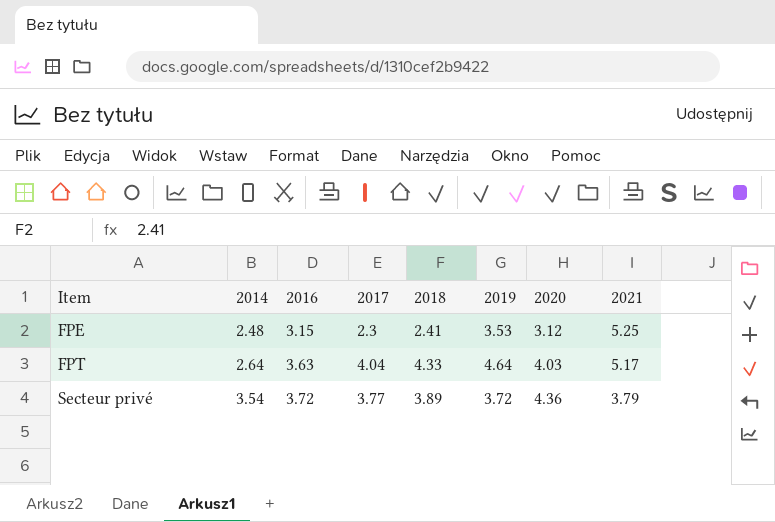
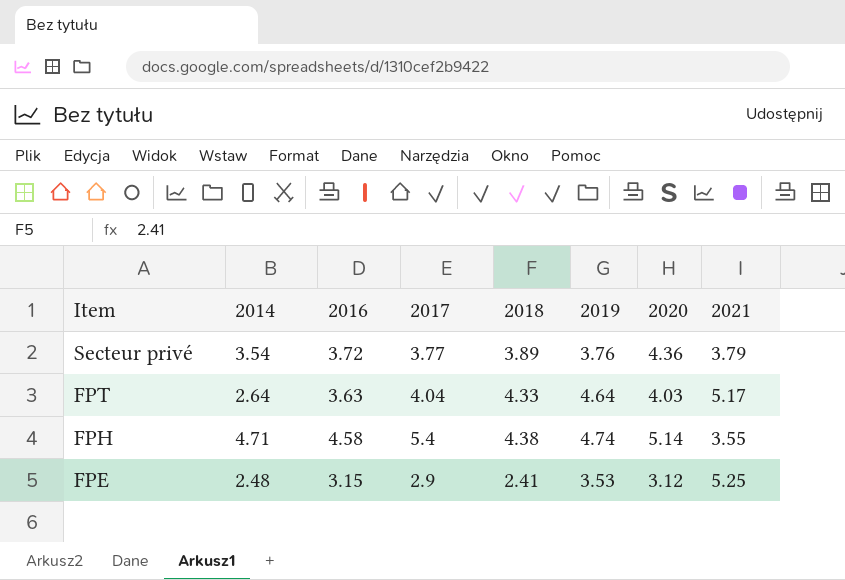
row order: Item ascending -> Item descending
Secteur privé | 2019: 3.72 -> 3.76
row FPH: none -> 4.71 | 4.58 | 5.4 | 4.38 | 4.74 | 5.14 | 3.55
FPE | 2017: 2.3 -> 2.9

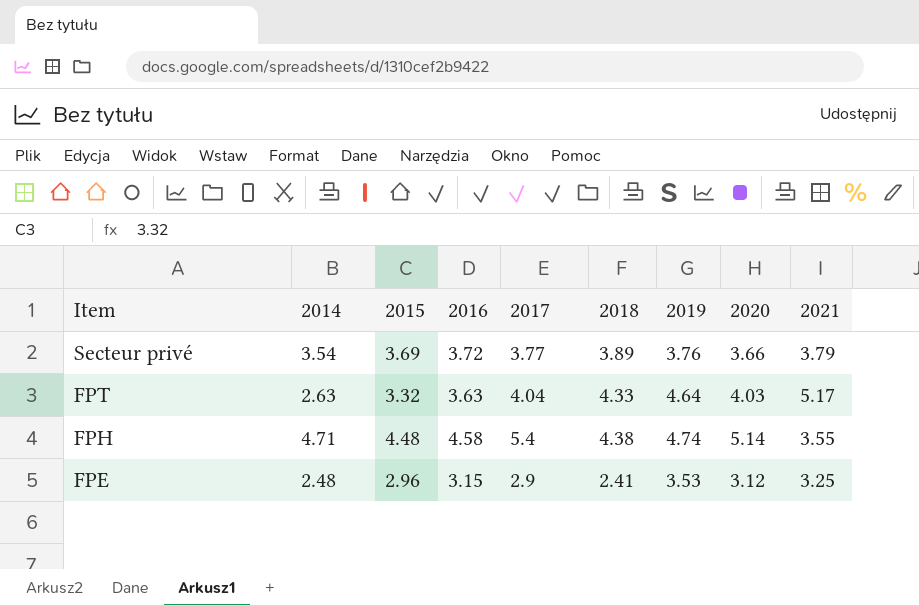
column 2015 | position: none -> 3
Secteur privé | 2020: 4.36 -> 3.66
FPT | 2014: 2.64 -> 2.63
FPE | 2021: 5.25 -> 3.25

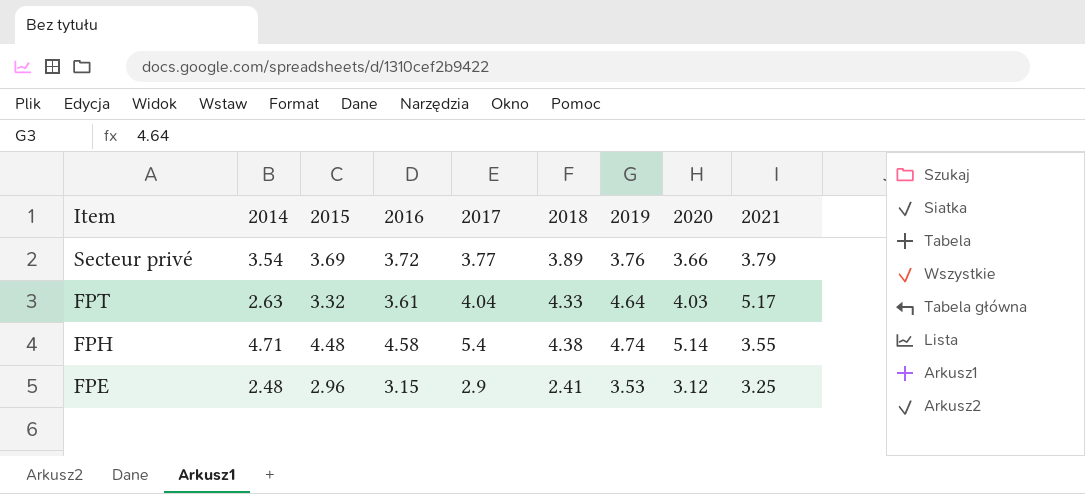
FPT | 2016: 3.63 -> 3.61

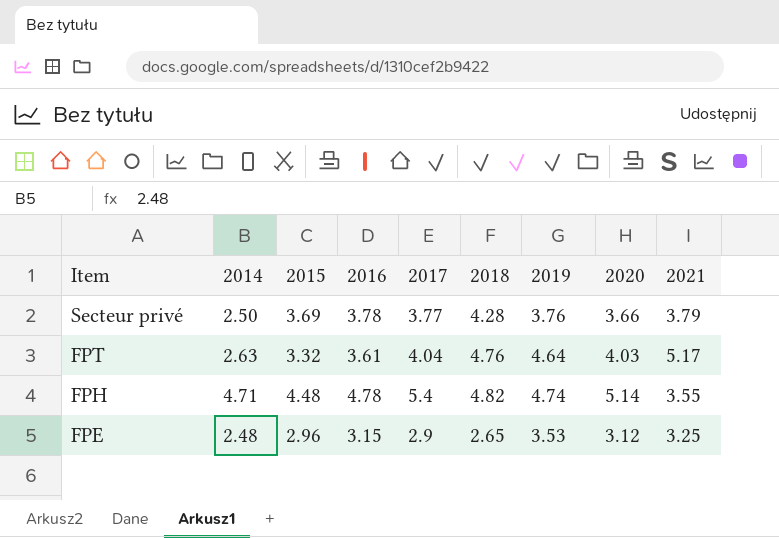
Secteur privé | 2014: 3.54 -> 2.50
Secteur privé | 2016: 3.72 -> 3.78
Secteur privé | 2018: 3.89 -> 4.28
FPT | 2018: 4.33 -> 4.76
FPH | 2016: 4.58 -> 4.78
FPH | 2018: 4.38 -> 4.82
FPE | 2018: 2.41 -> 2.65

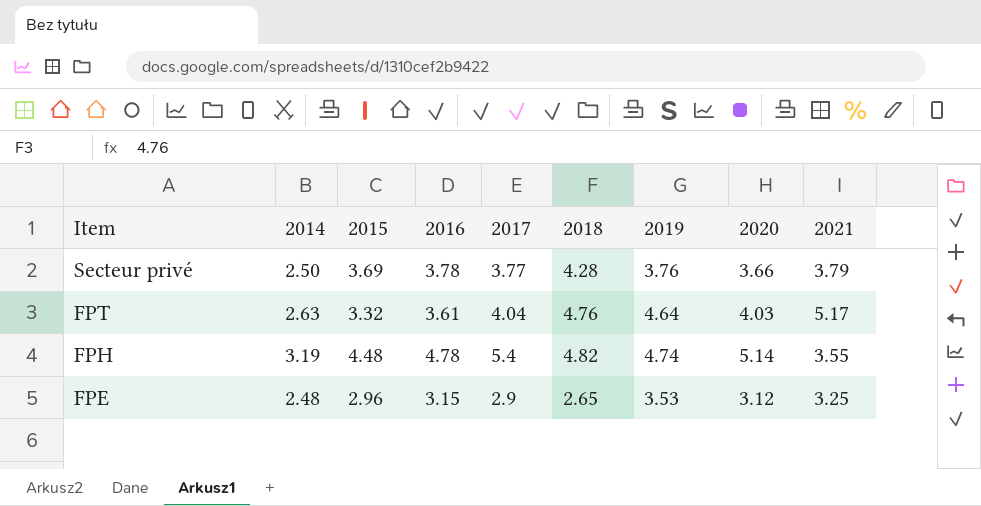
FPH | 2014: 4.71 -> 3.19

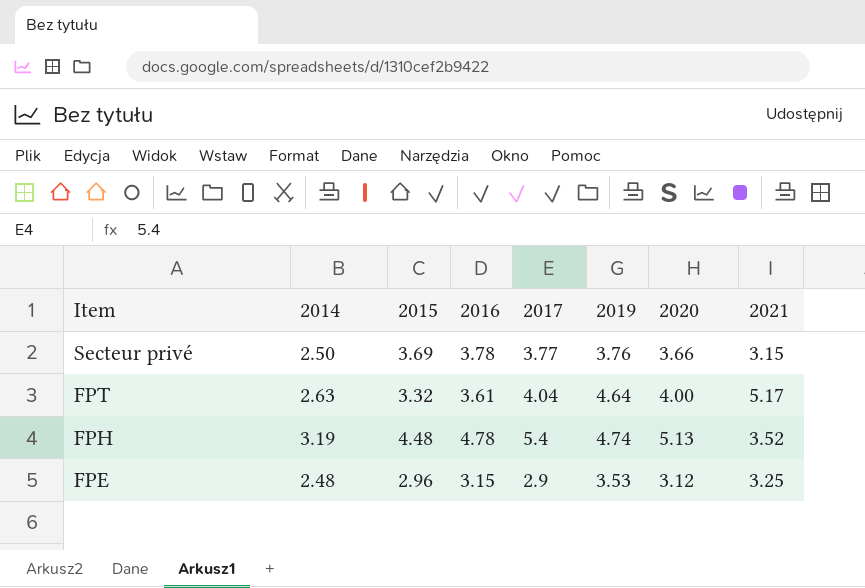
column 2018 | position: 6 -> none
Secteur privé | 2021: 3.79 -> 3.15
FPT | 2020: 4.03 -> 4.00
FPH | 2020: 5.14 -> 5.13
FPH | 2021: 3.55 -> 3.52

